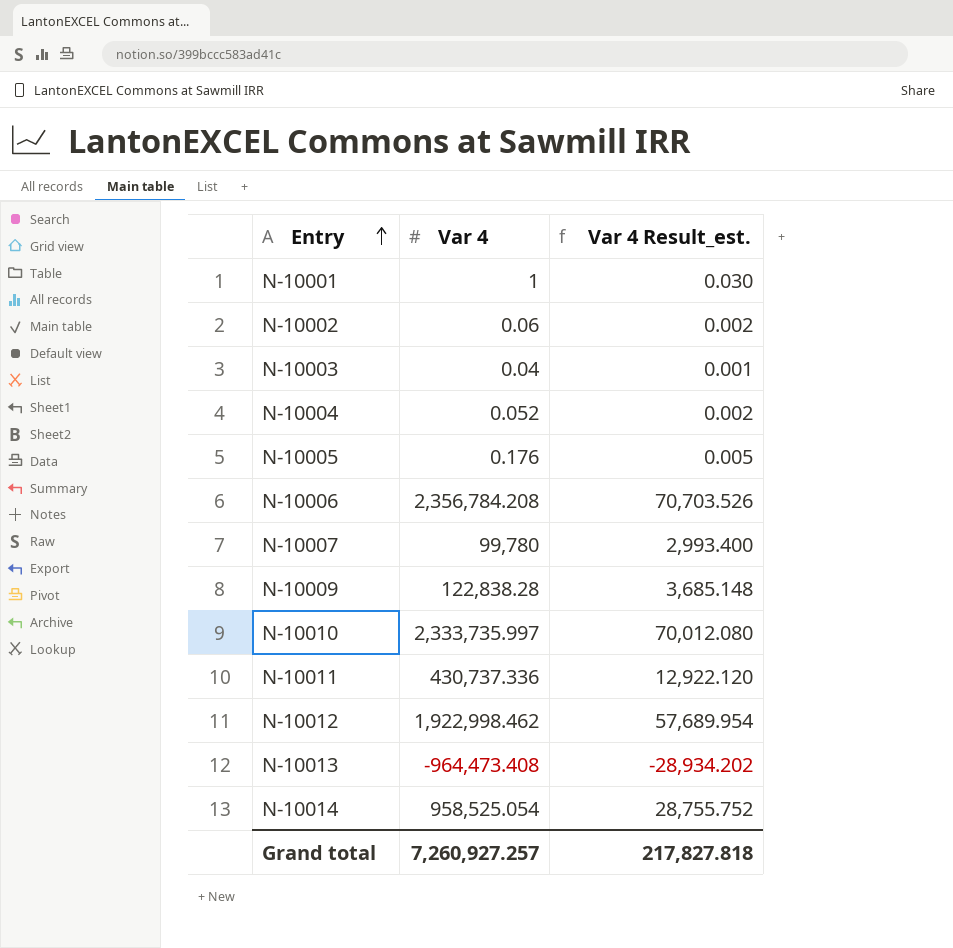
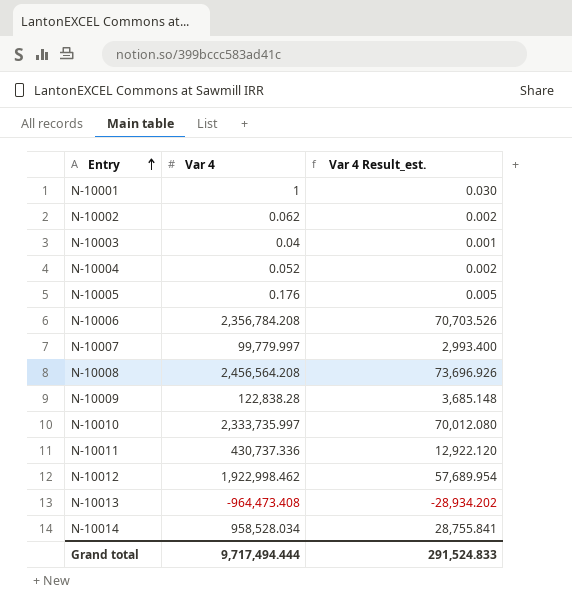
N-10002 | Var 4: 0.06 -> 0.062
N-10007 | Var 4: 99,780 -> 99,779.997
row N-10008: none -> 2,456,564.208 | 73,696.926
N-10014 | Var 4: 958,525.054 -> 958,528.034
N-10014 | Var 4 Result_est.: 28,755.752 -> 28,755.841
Grand total | Var 4: 7,260,927.257 -> 9,717,494.444
Grand total | Var 4 Result_est.: 217,827.818 -> 291,524.833

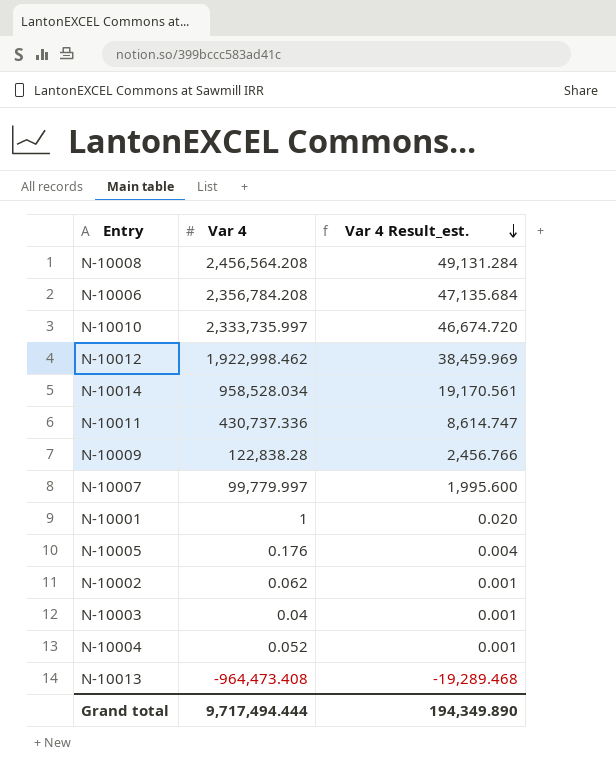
row order: Entry ascending -> Var 4 Result_est. descending
column Var 4 Result_est. | formula: [Var 4] * 0.03 -> [Var 4] * 0.02
Grand total | Var 4 Result_est.: 291,524.833 -> 194,349.890

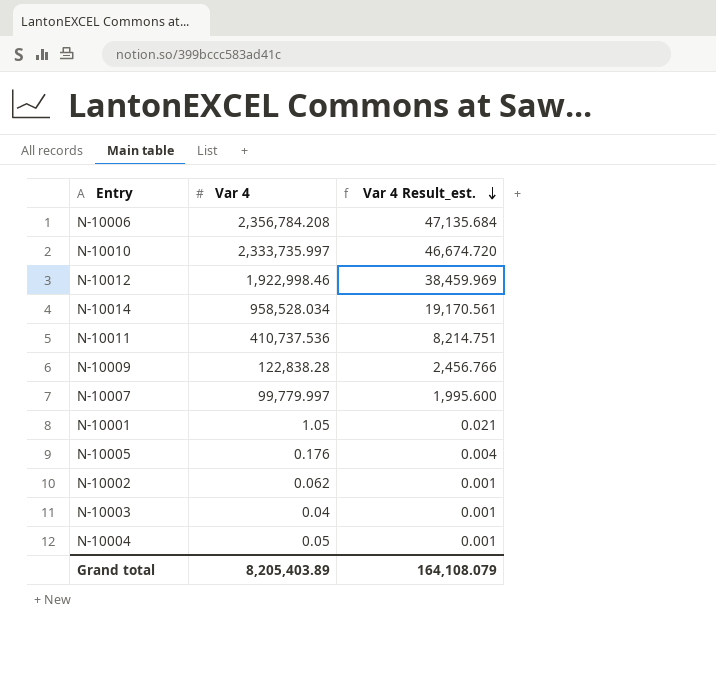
row N-10008: 2,456,564.208 | 49,131.284 -> none
row N-10013: -964,473.408 | -19,289.468 -> none
N-10012 | Var 4: 1,922,998.462 -> 1,922,998.46
N-10011 | Var 4: 430,737.336 -> 410,737.536
N-10011 | Var 4 Result_est.: 8,614.747 -> 8,214.751
N-10001 | Var 4: 1 -> 1.05
N-10001 | Var 4 Result_est.: 0.020 -> 0.021
N-10004 | Var 4: 0.052 -> 0.05
Grand total | Var 4: 9,717,494.444 -> 8,205,403.89
Grand total | Var 4 Result_est.: 194,349.890 -> 164,108.079

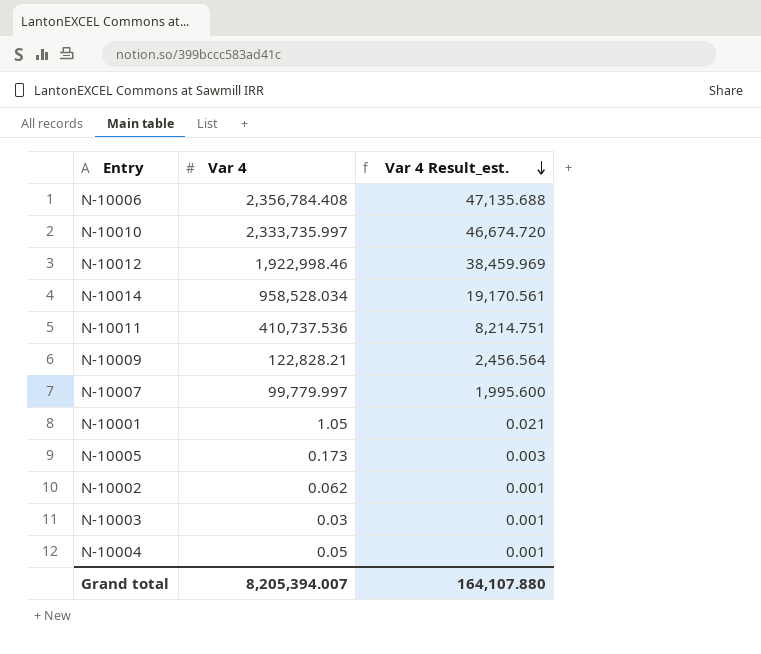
N-10006 | Var 4: 2,356,784.208 -> 2,356,784.408
N-10006 | Var 4 Result_est.: 47,135.684 -> 47,135.688
N-10009 | Var 4: 122,838.28 -> 122,828.21
N-10009 | Var 4 Result_est.: 2,456.766 -> 2,456.564
N-10005 | Var 4: 0.176 -> 0.173
N-10005 | Var 4 Result_est.: 0.004 -> 0.003
N-10003 | Var 4: 0.04 -> 0.03
Grand total | Var 4: 8,205,403.89 -> 8,205,394.007
Grand total | Var 4 Result_est.: 164,108.079 -> 164,107.880

